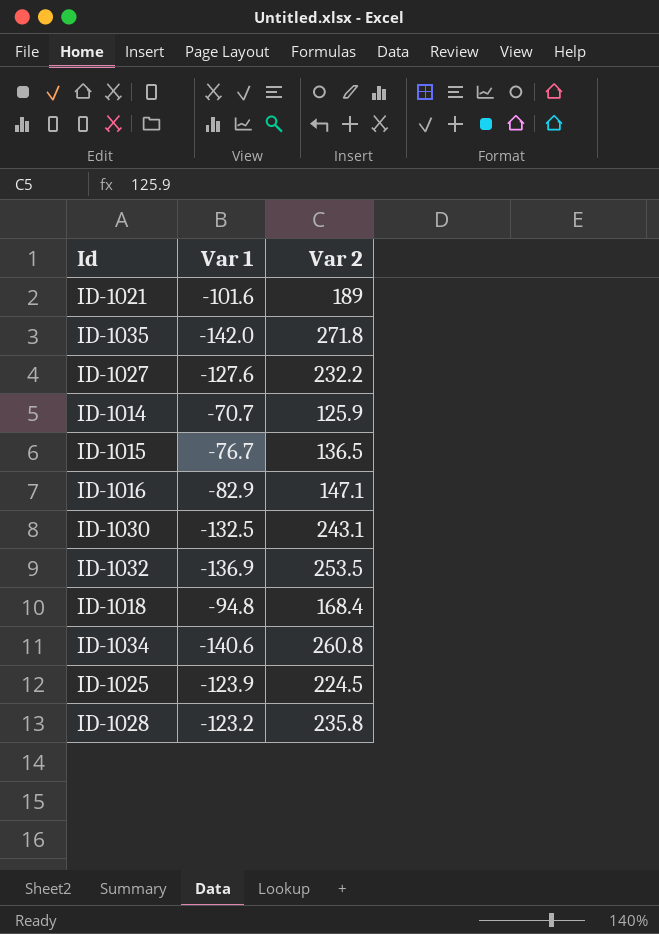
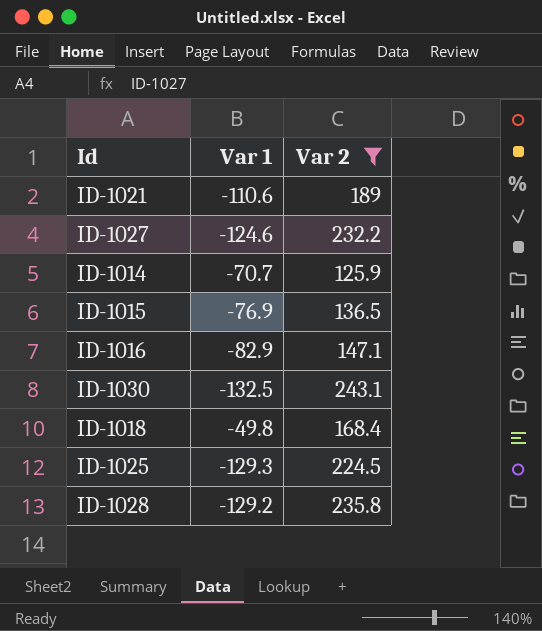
filter: none -> Var 2 <= 243.1
ID-1021 | Var 1: -101.6 -> -110.6
ID-1027 | Var 1: -127.6 -> -124.6
ID-1015 | Var 1: -76.7 -> -76.9
ID-1018 | Var 1: -94.8 -> -49.8
ID-1025 | Var 1: -123.9 -> -129.3
ID-1028 | Var 1: -123.2 -> -129.2

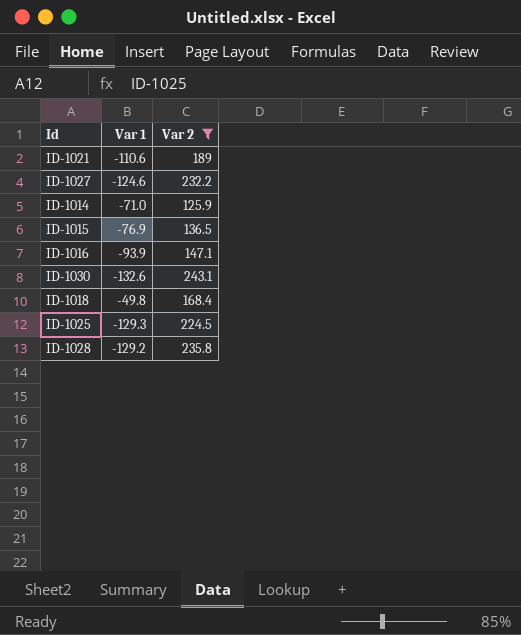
ID-1014 | Var 1: -70.7 -> -71.0
ID-1016 | Var 1: -82.9 -> -93.9
ID-1030 | Var 1: -132.5 -> -132.6

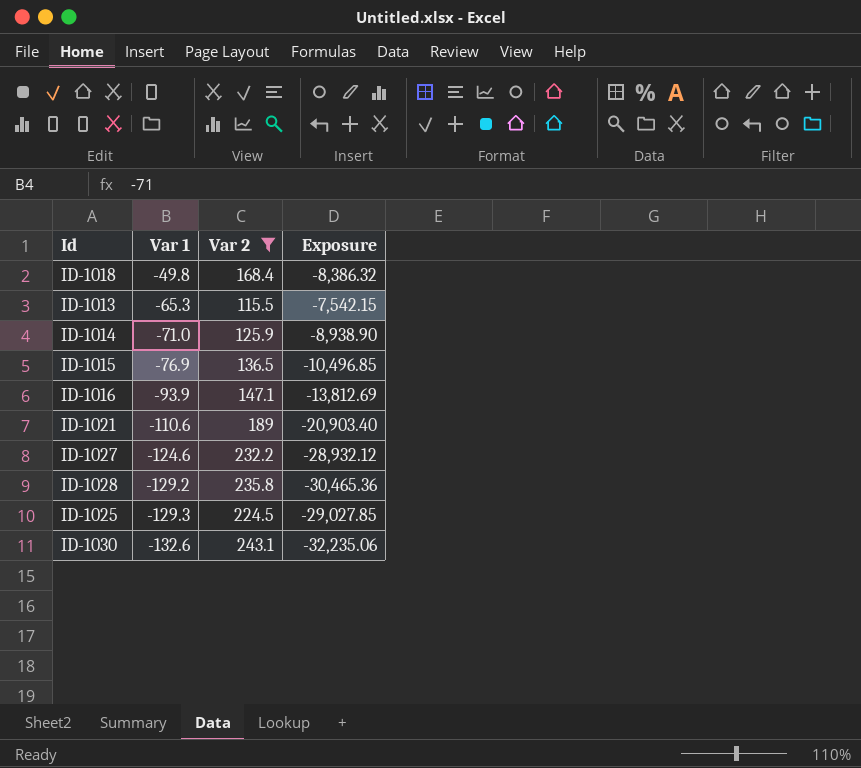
row order: none -> Var 1 descending
column Exposure | formula: none -> [Var 1] * [Var 2]
row ID-1013: none -> -65.3 | 115.5 | -7,542.15

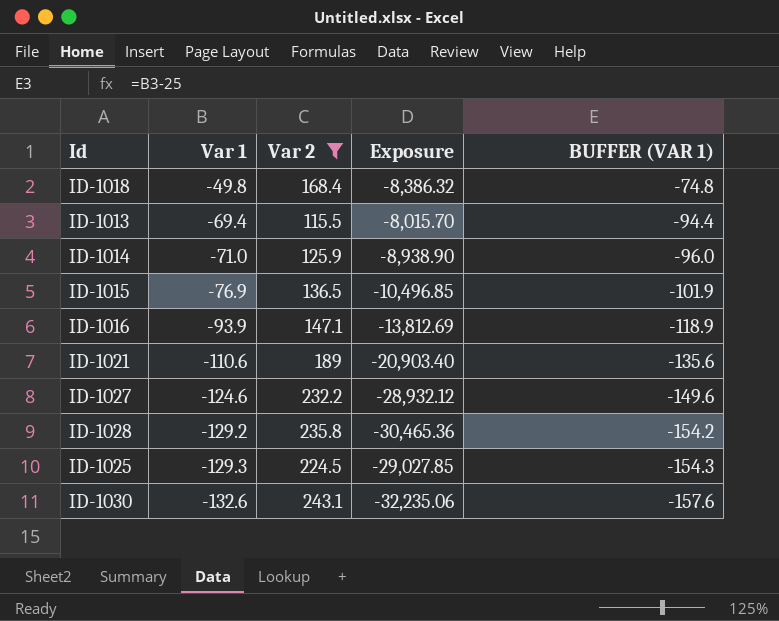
column BUFFER (VAR 1) | formula: none -> [Var 1] - 25
ID-1013 | Var 1: -65.3 -> -69.4
ID-1013 | Exposure: -7,542.15 -> -8,015.70

